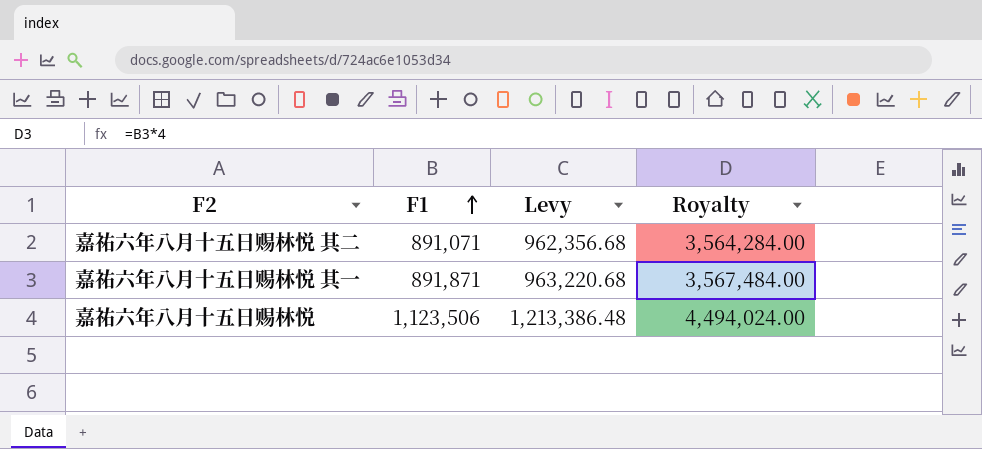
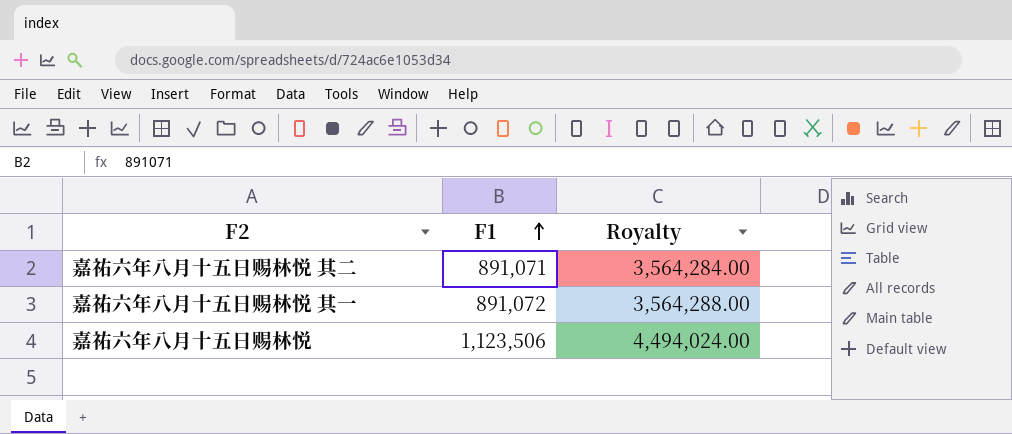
column Levy | formula: [F1] * 1.08 -> none
嘉祐六年八月十五日赐林悦 其一 | F1: 891,871 -> 891,072
嘉祐六年八月十五日赐林悦 其一 | Royalty: 3,567,484.00 -> 3,564,288.00

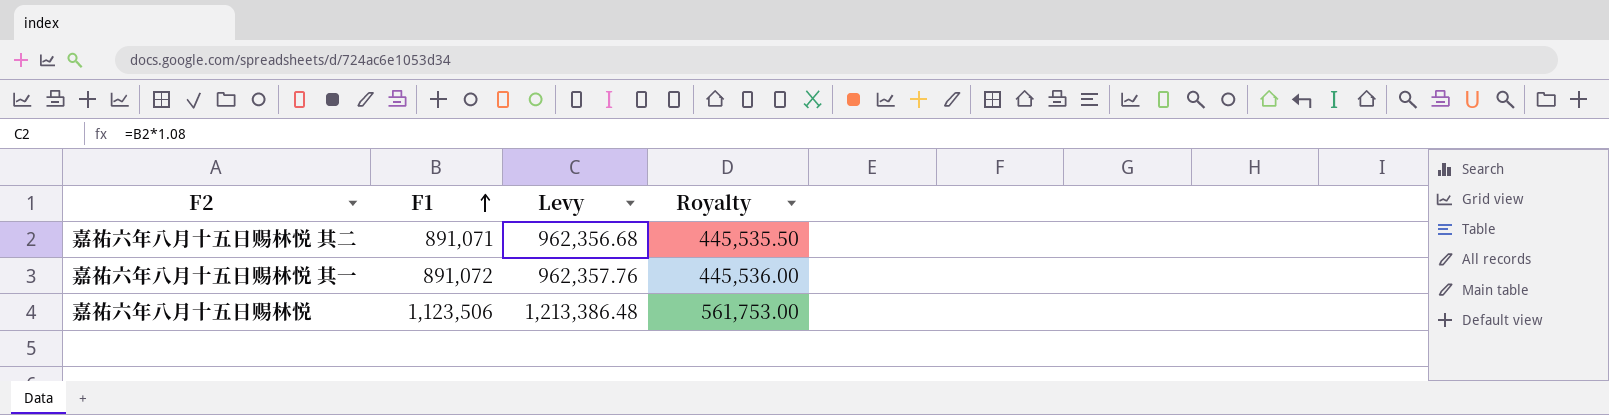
column Levy | formula: none -> [F1] * 1.08
column Royalty | formula: [F1] * 4 -> [F1] * 0.5

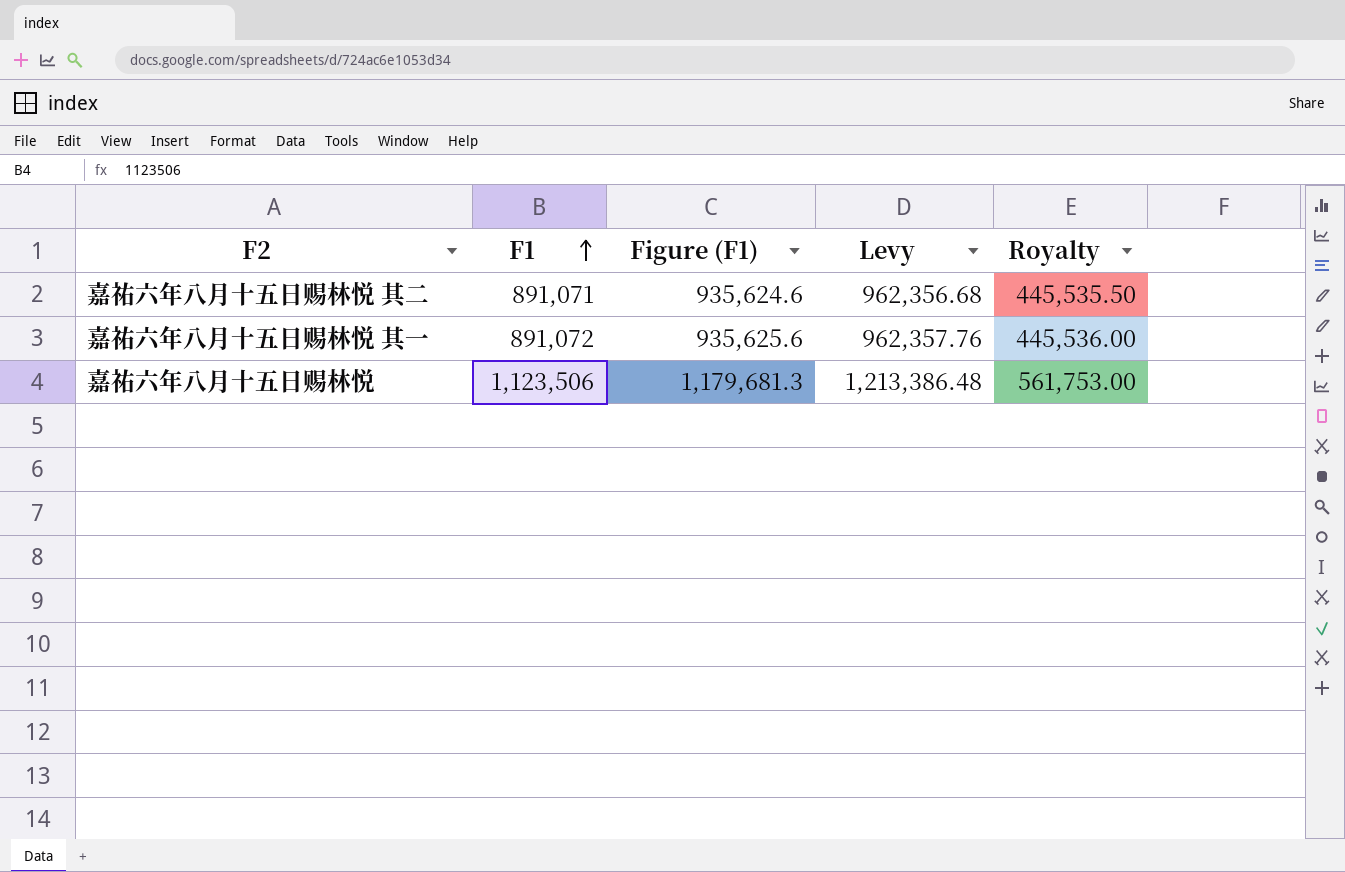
column Figure (F1) | formula: none -> [F1] * 1.05

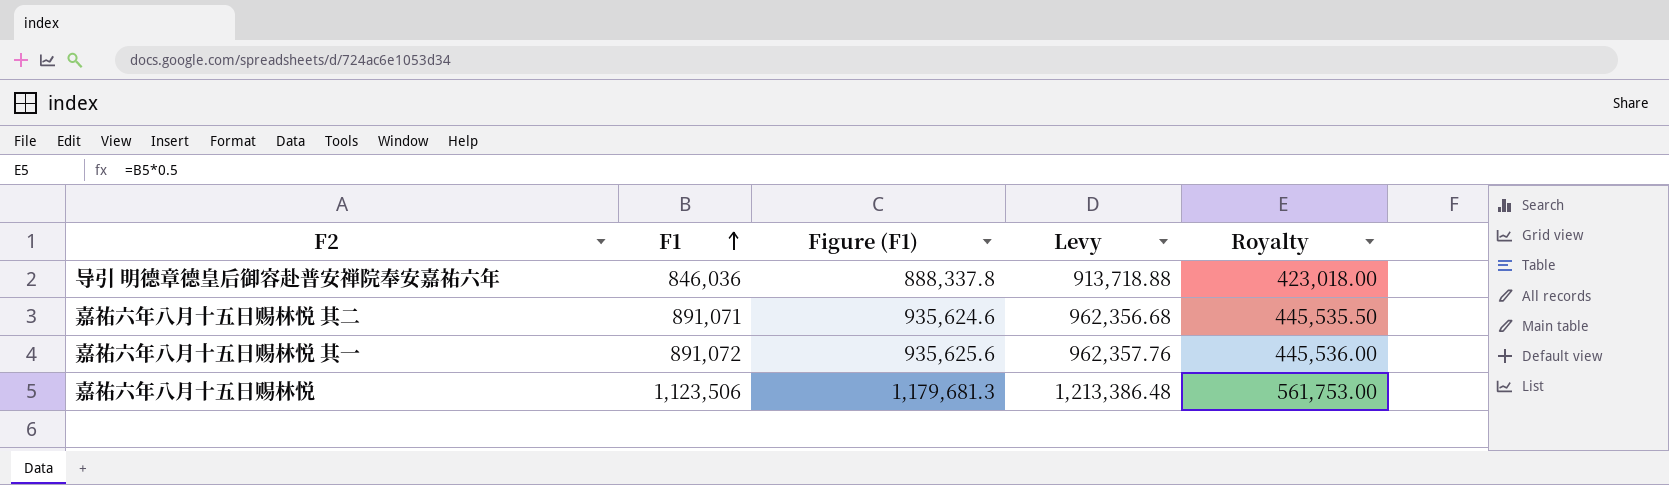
row 导引 明德章德皇后御容赴普安禅院奉安嘉祐六年: none -> 846,036 | 888,337.8 | 913,718.88 | 423,018.00

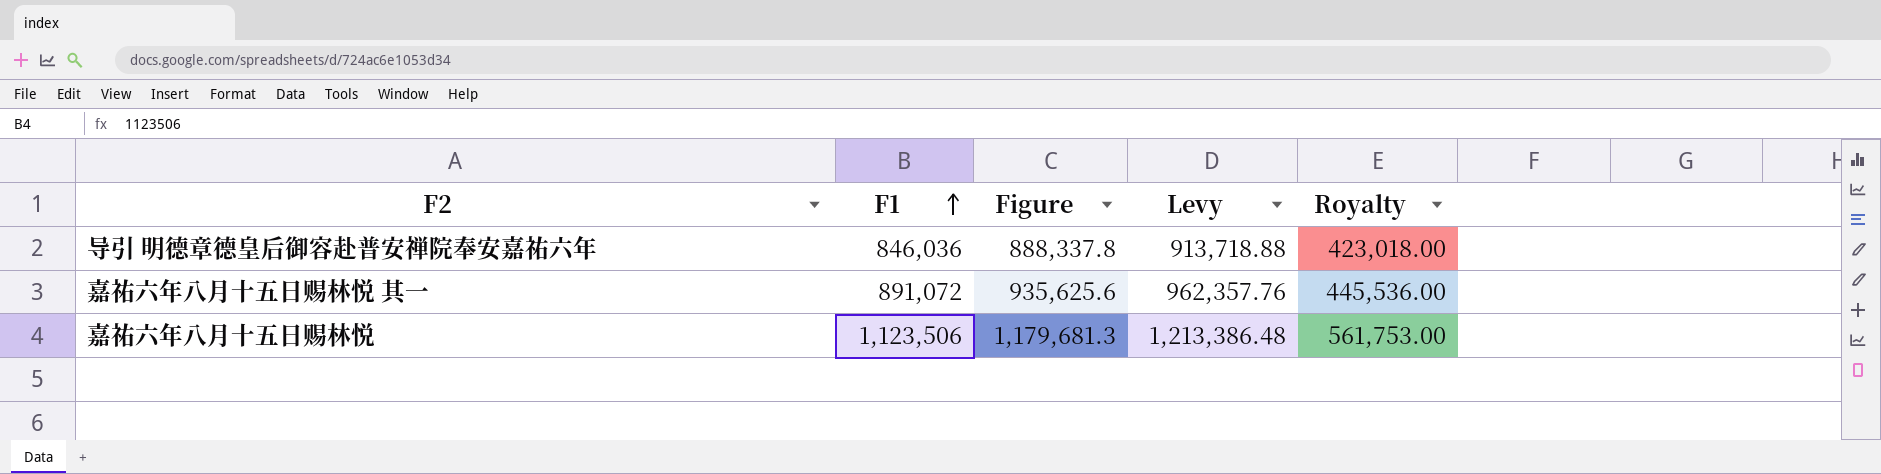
column name: Figure (F1) -> Figure
row 嘉祐六年八月十五日赐林悦 其二: 891,071 | 935,624.6 | 962,356.68 | 445,535.50 -> none

